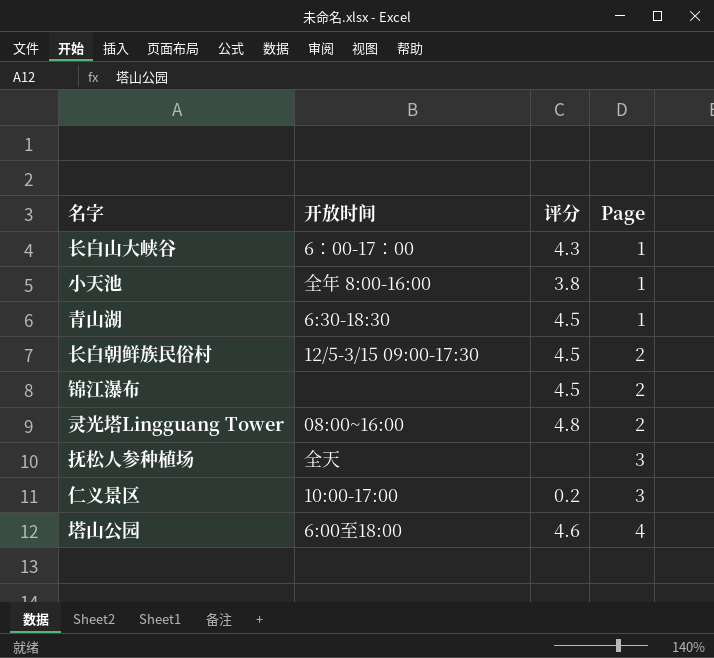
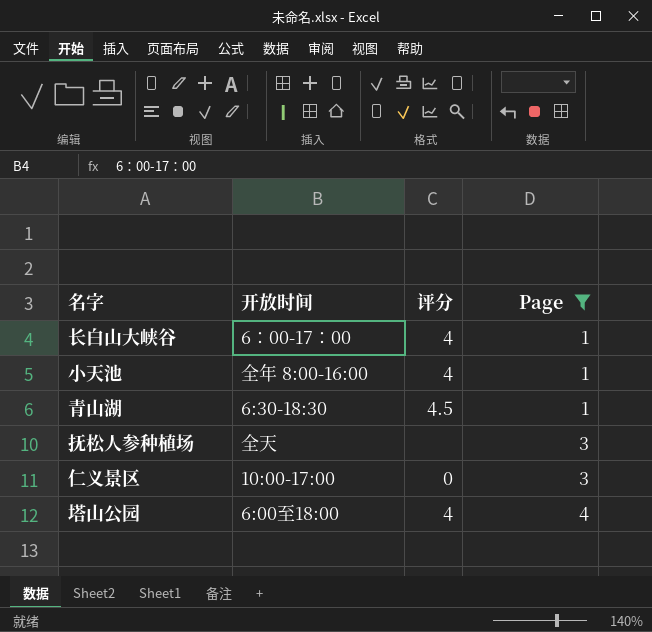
filter: none -> Page != 2
长白山大峡谷 | 评分: 4.3 -> 4
小天池 | 评分: 3.8 -> 4
仁义景区 | 评分: 0.2 -> 0
塔山公园 | 评分: 4.6 -> 4

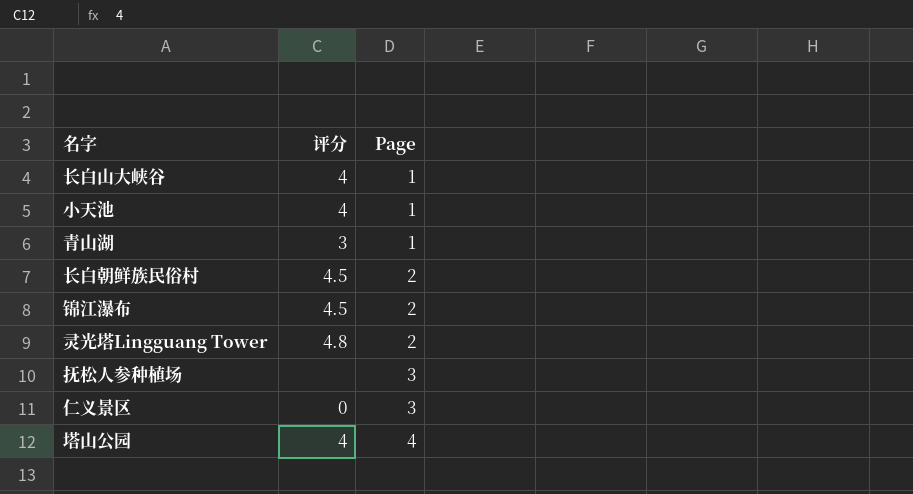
filter: Page != 2 -> none
column 开放时间 | position: 2 -> none
青山湖 | 评分: 4.5 -> 3

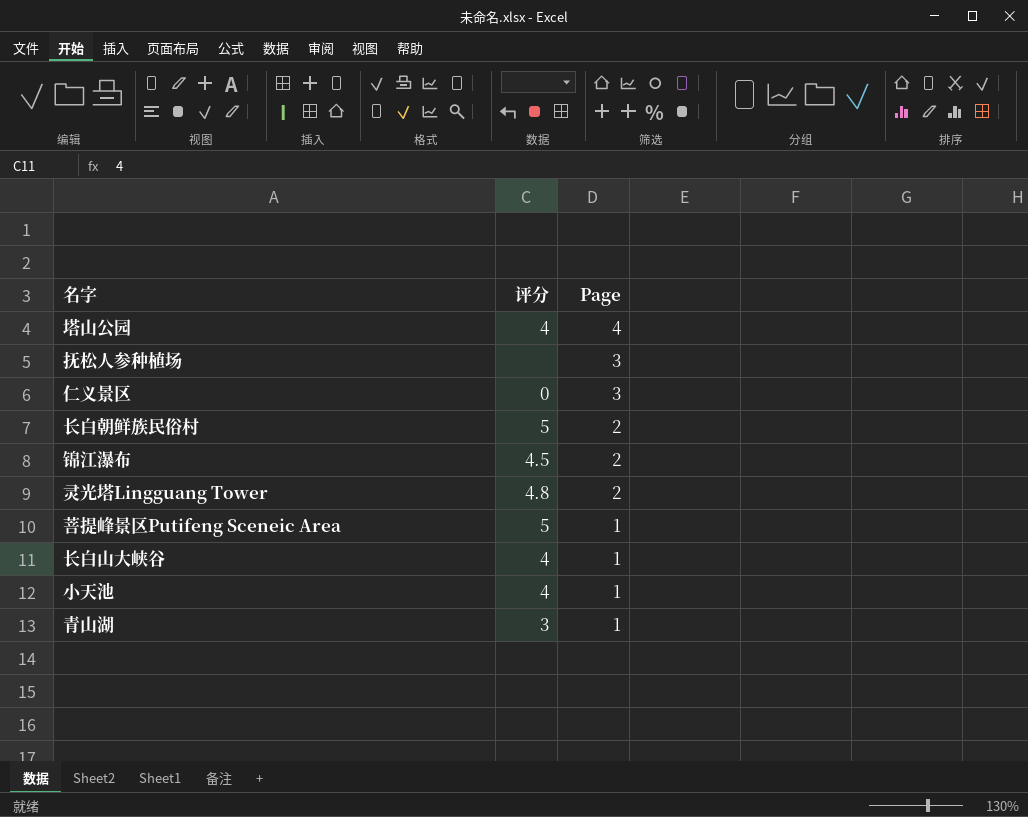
row order: Page ascending -> Page descending
长白朝鲜族民俗村 | 评分: 4.5 -> 5
row 菩提峰景区Putifeng Sceneic Area: none -> 5 | 1

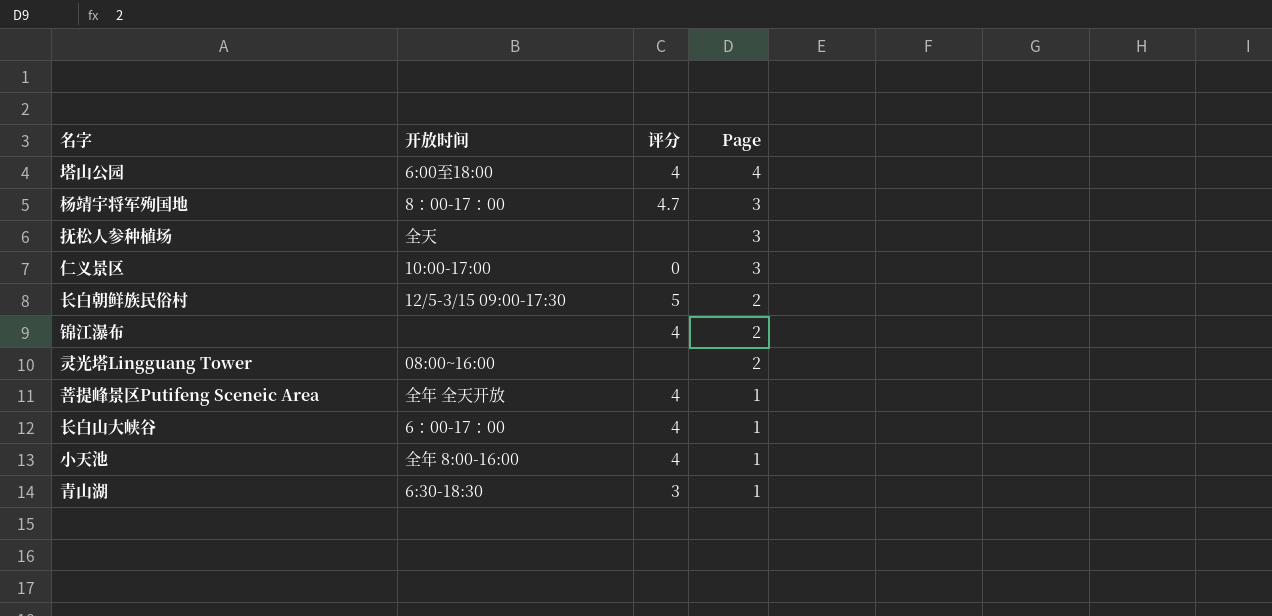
column 开放时间 | position: none -> 2
row 杨靖宇将军殉国地: none -> 8：00-17：00 | 4.7 | 3
锦江瀑布 | 评分: 4.5 -> 4
灵光塔Lingguang Tower | 评分: 4.8 -> none
菩提峰景区Putifeng Sceneic Area | 评分: 5 -> 4

